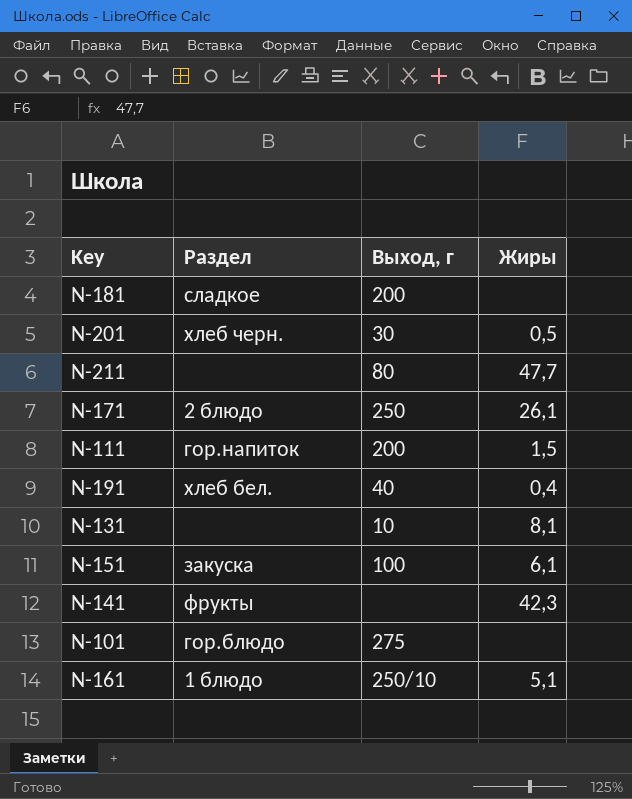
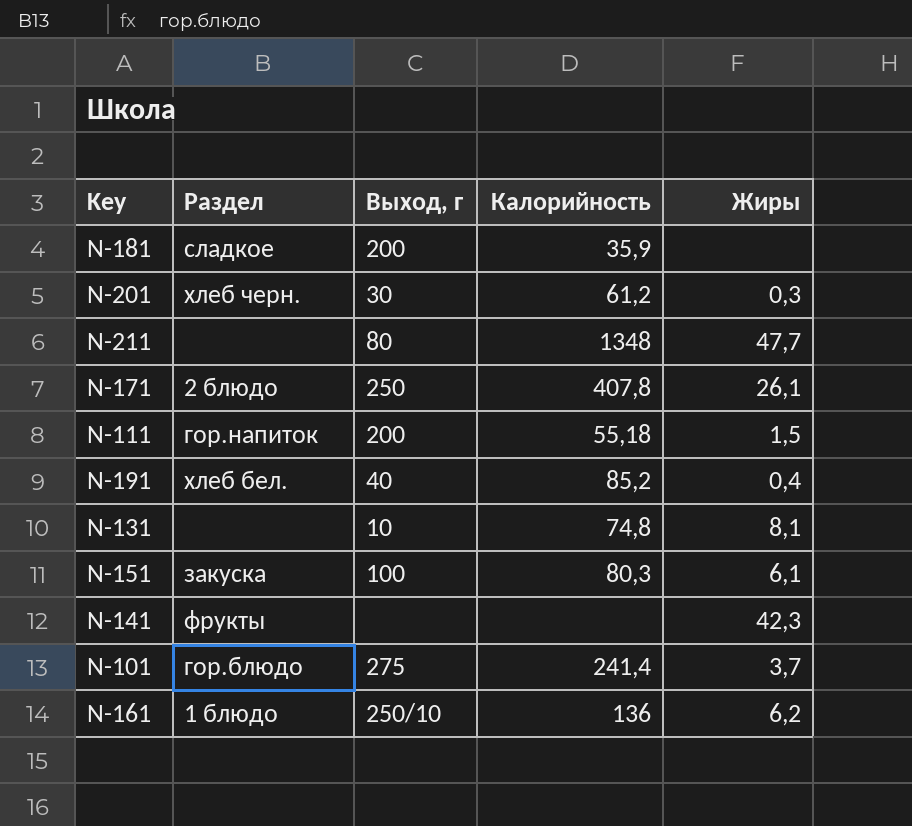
column Калорийность | position: none -> 4
N-201 | Жиры: 0,5 -> 0,3
N-101 | Жиры: none -> 3,7
N-161 | Жиры: 5,1 -> 6,2

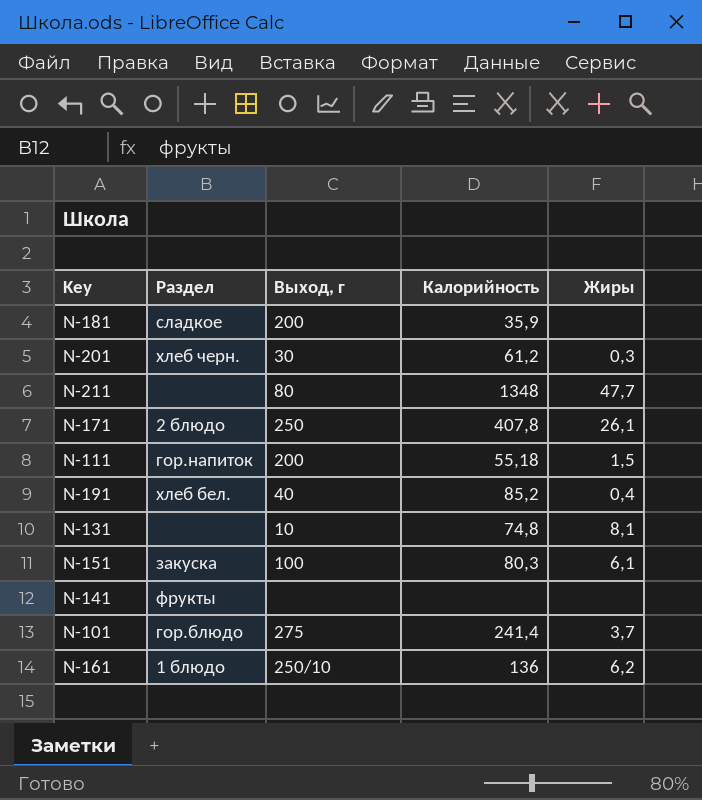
N-141 | Жиры: 42,3 -> none

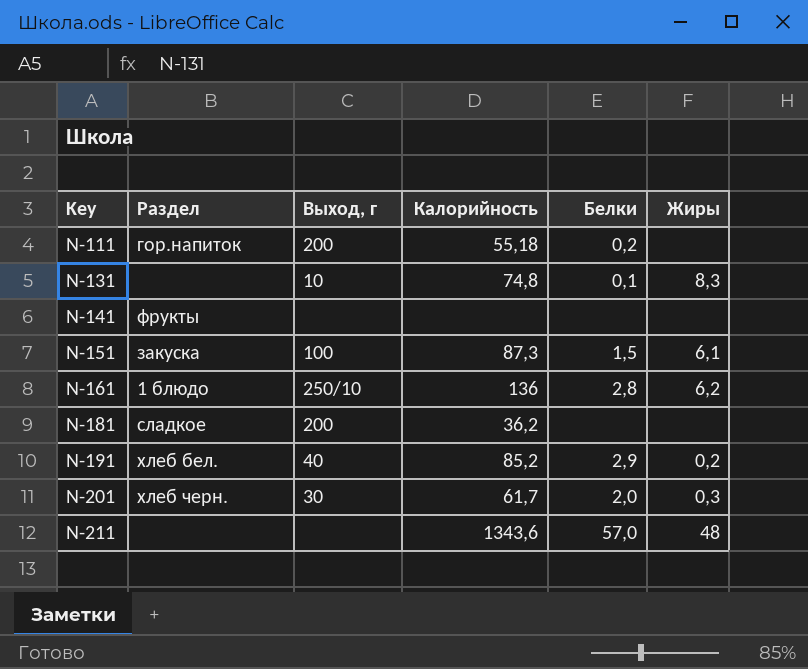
row order: none -> Key ascending
column Белки | position: none -> 5
row N-171: 2 блюдо | 250 | 407,8 | 26,1 -> none
row N-101: гор.блюдо | 275 | 241,4 | 3,7 -> none
N-111 | Жиры: 1,5 -> none
N-131 | Жиры: 8,1 -> 8,3
N-151 | Калорийность: 80,3 -> 87,3
N-181 | Калорийность: 35,9 -> 36,2
N-191 | Жиры: 0,4 -> 0,2
N-201 | Калорийность: 61,2 -> 61,7
N-211 | Выход, г: 80 -> none
N-211 | Калорийность: 1348 -> 1343,6
N-211 | Жиры: 47,7 -> 48

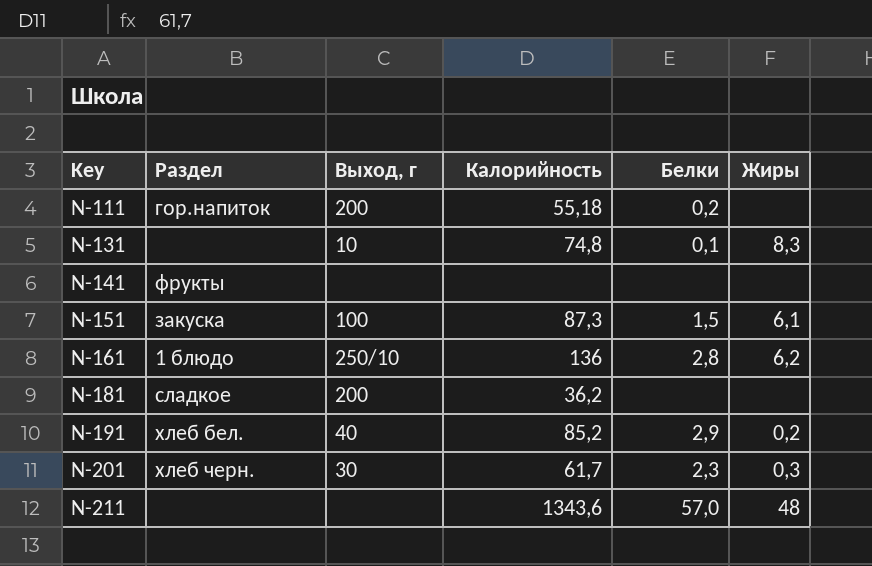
N-201 | Белки: 2,0 -> 2,3

